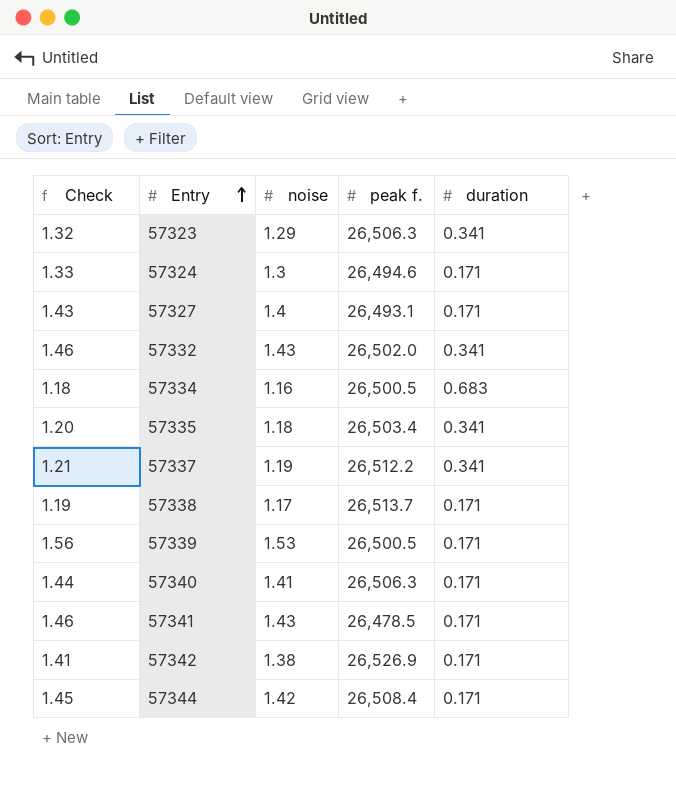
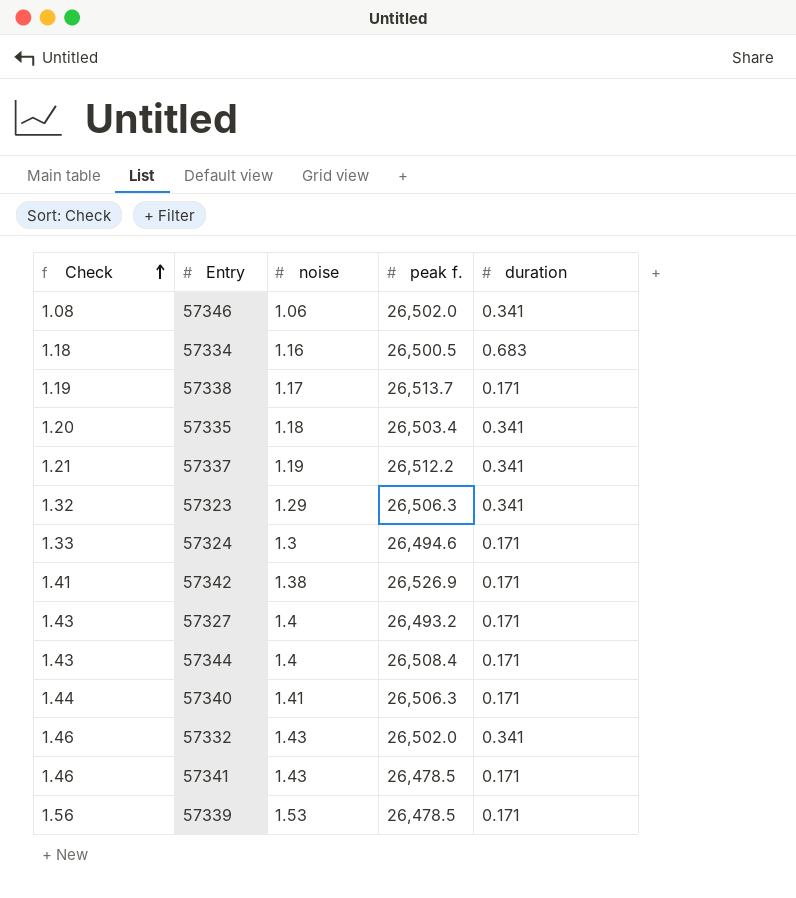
row order: Entry ascending -> Check ascending
row 57346: none -> 1.08 | 1.06 | 26,502.0 | 0.341
57327 | peak f.: 26,493.1 -> 26,493.2
57344 | Check: 1.45 -> 1.43
57344 | noise: 1.42 -> 1.4
57339 | peak f.: 26,500.5 -> 26,478.5

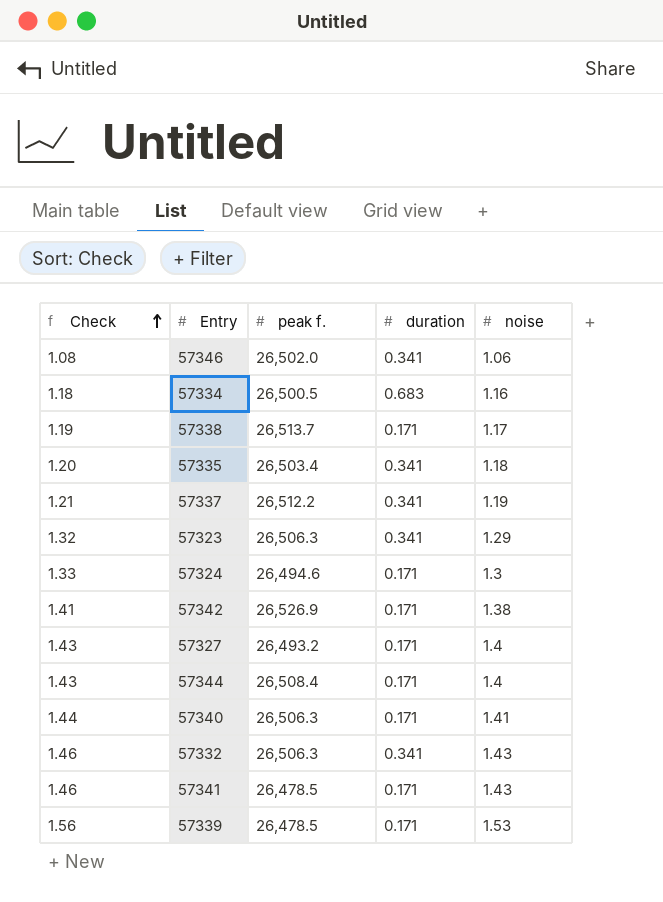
column noise | position: 3 -> 5
57332 | peak f.: 26,502.0 -> 26,506.3

